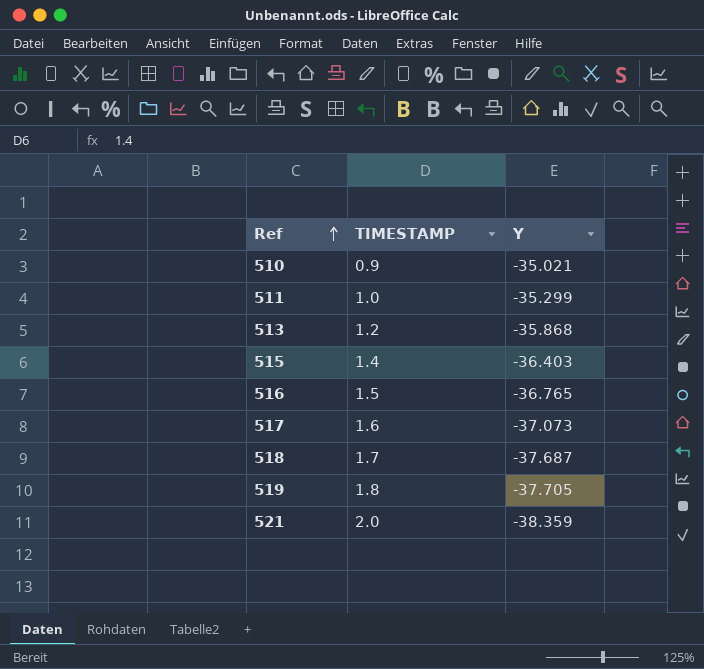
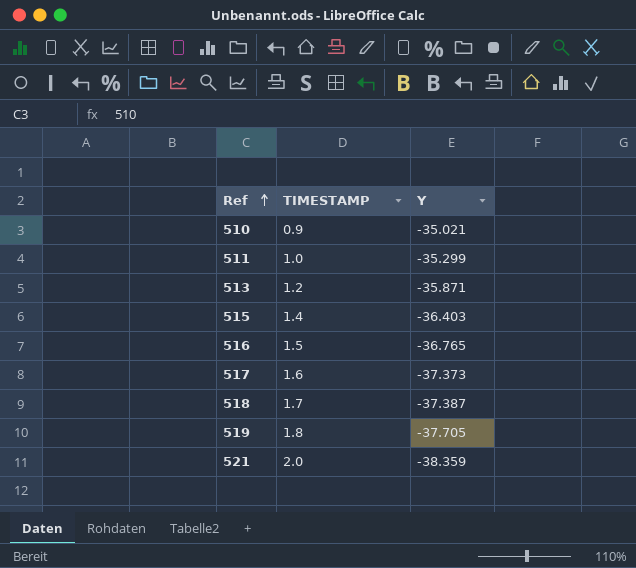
513 | Y: -35.868 -> -35.871
517 | Y: -37.073 -> -37.373
518 | Y: -37.687 -> -37.387

